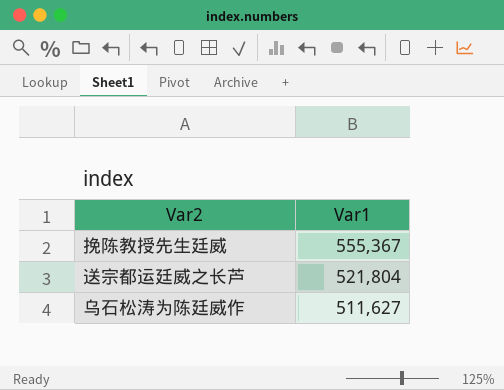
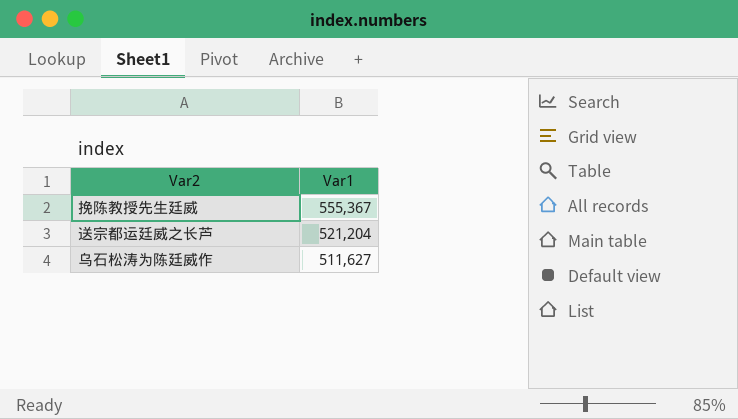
送宗都运廷威之长芦 | Var1: 521,804 -> 521,204

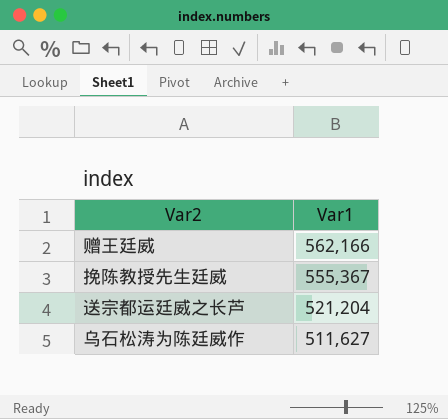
row 赠王廷威: none -> 562,166

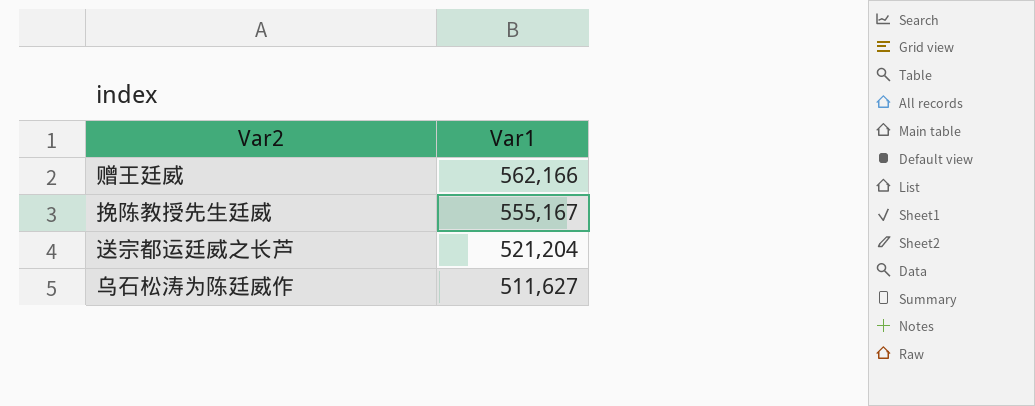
挽陈教授先生廷威 | Var1: 555,367 -> 555,167

